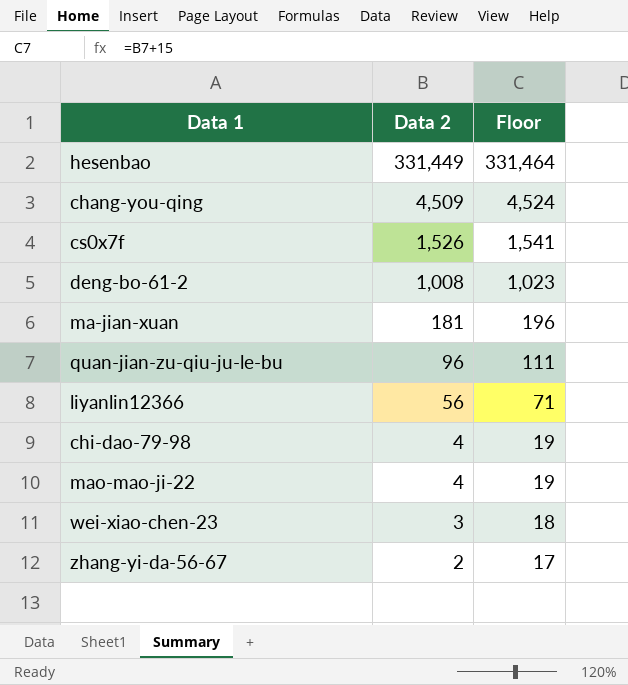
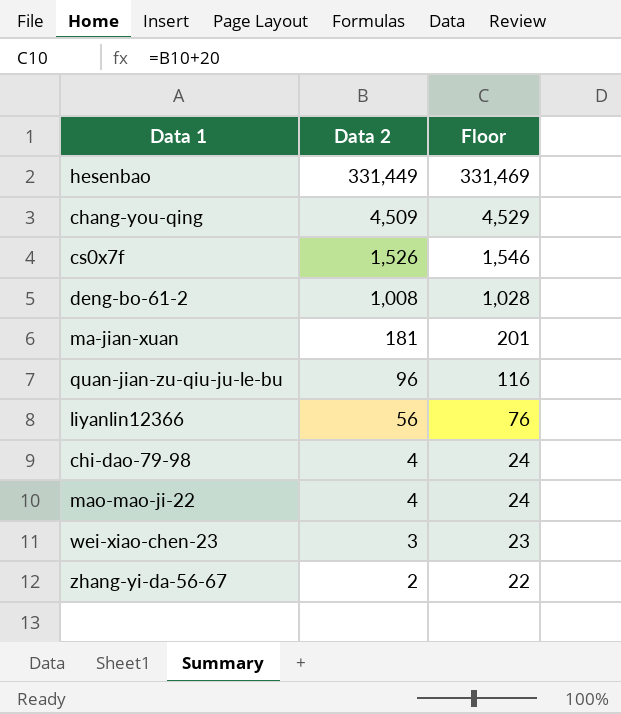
column Floor | formula: [Data 2] + 15 -> [Data 2] + 20

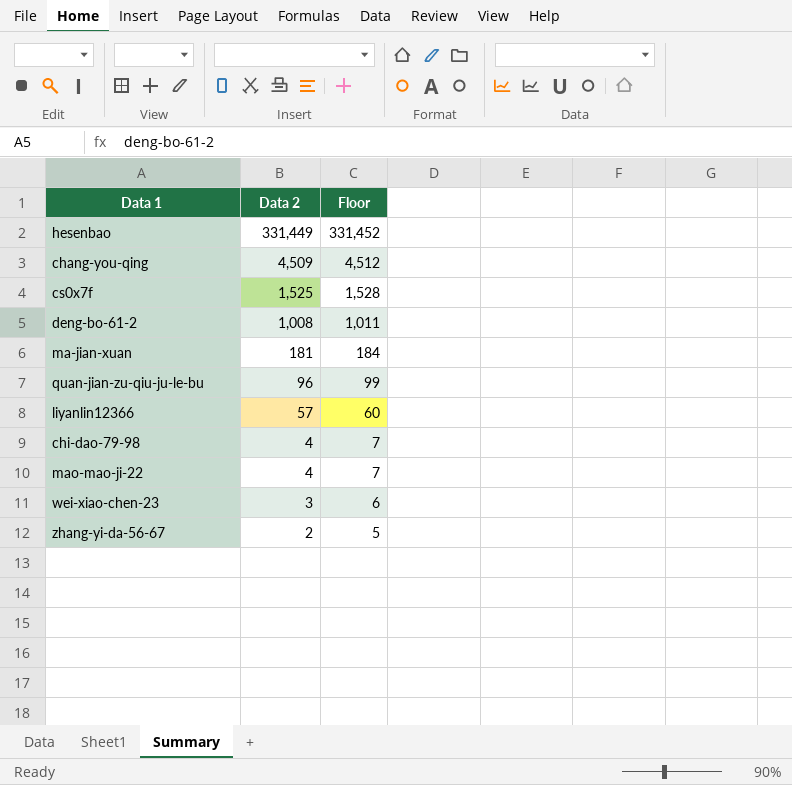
column Floor | formula: [Data 2] + 20 -> [Data 2] + 3
cs0x7f | Data 2: 1,526 -> 1,525
liyanlin12366 | Data 2: 56 -> 57

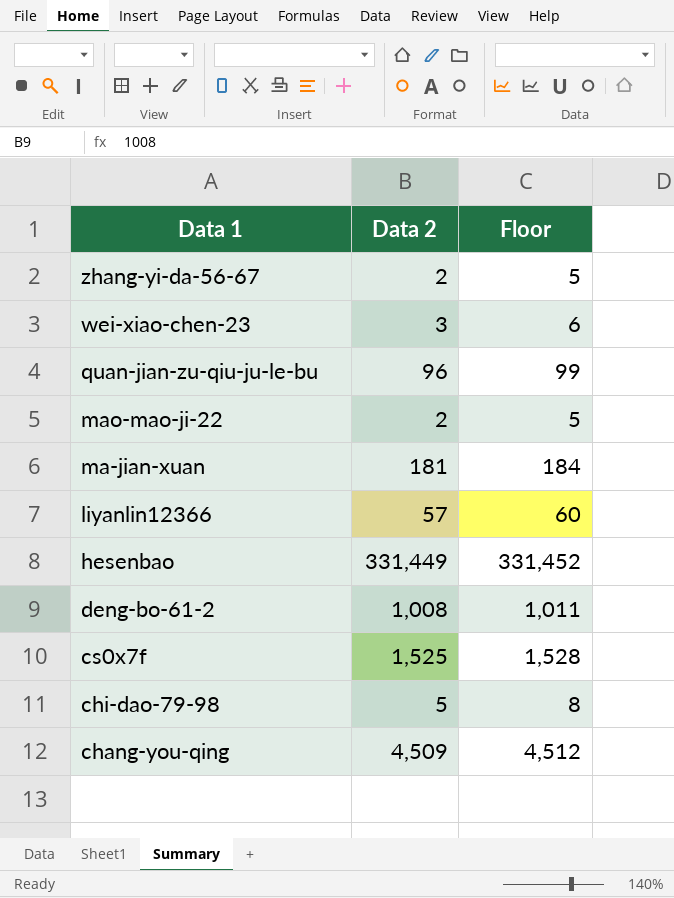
row order: Data 2 descending -> Data 1 descending
mao-mao-ji-22 | Data 2: 4 -> 2
mao-mao-ji-22 | Floor: 7 -> 5
chi-dao-79-98 | Data 2: 4 -> 5
chi-dao-79-98 | Floor: 7 -> 8

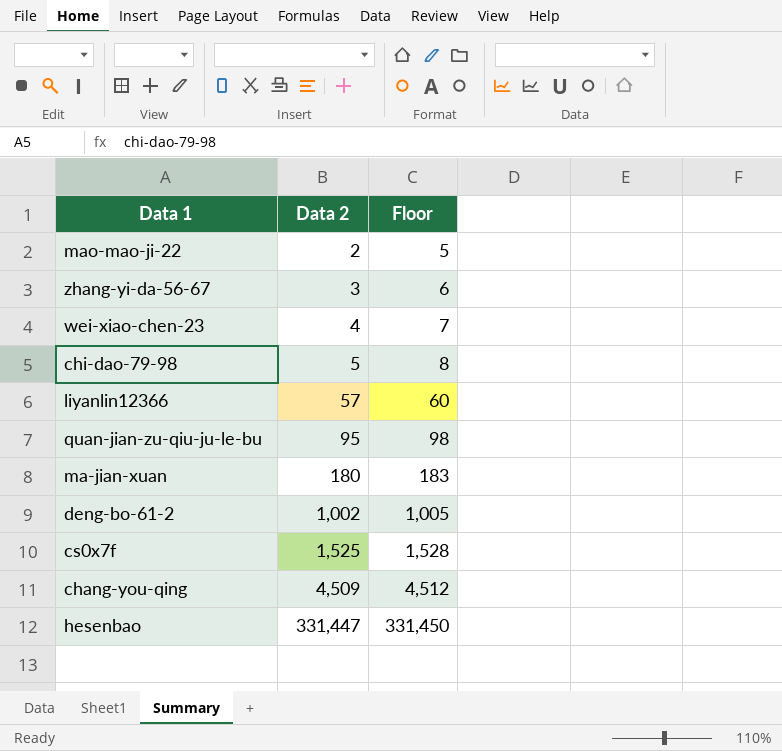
row order: Data 1 descending -> Data 2 ascending
zhang-yi-da-56-67 | Data 2: 2 -> 3
zhang-yi-da-56-67 | Floor: 5 -> 6
wei-xiao-chen-23 | Data 2: 3 -> 4
wei-xiao-chen-23 | Floor: 6 -> 7
quan-jian-zu-qiu-ju-le-bu | Data 2: 96 -> 95
quan-jian-zu-qiu-ju-le-bu | Floor: 99 -> 98
ma-jian-xuan | Data 2: 181 -> 180
ma-jian-xuan | Floor: 184 -> 183
deng-bo-61-2 | Data 2: 1,008 -> 1,002
deng-bo-61-2 | Floor: 1,011 -> 1,005
hesenbao | Data 2: 331,449 -> 331,447
hesenbao | Floor: 331,452 -> 331,450

